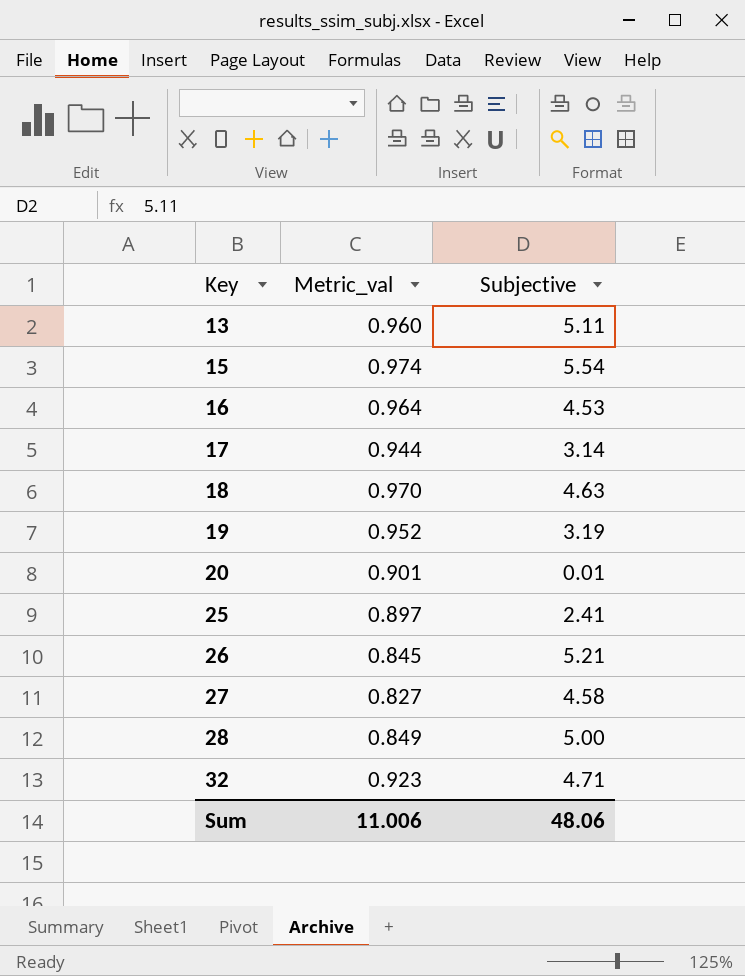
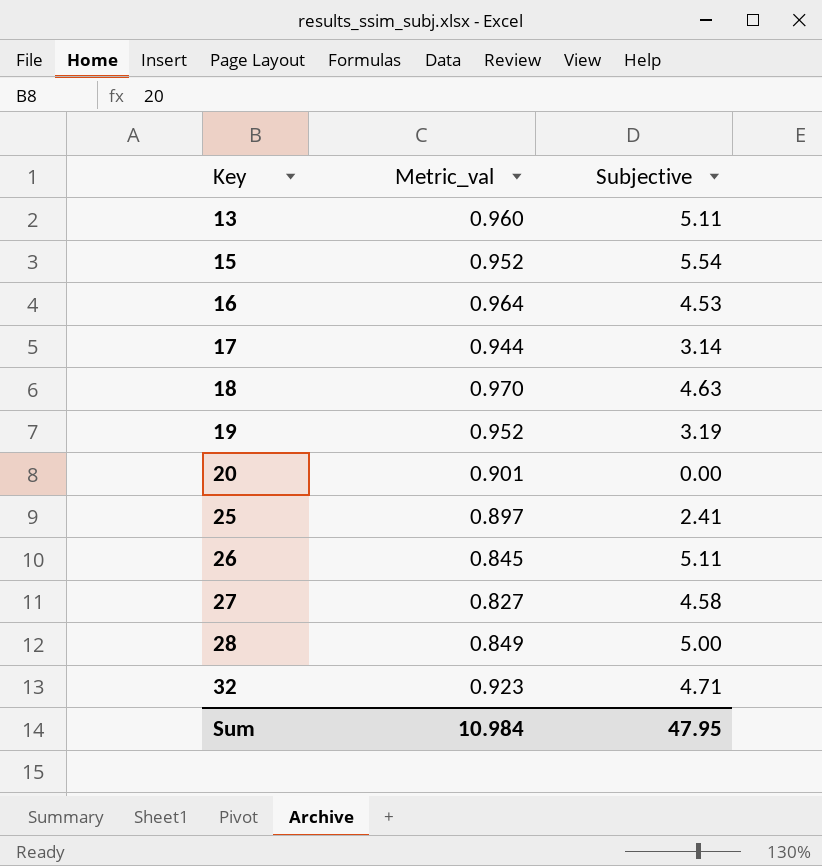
15 | Metric_val: 0.974 -> 0.952
20 | Subjective: 0.01 -> 0.00
26 | Subjective: 5.21 -> 5.11
Sum | Metric_val: 11.006 -> 10.984
Sum | Subjective: 48.06 -> 47.95

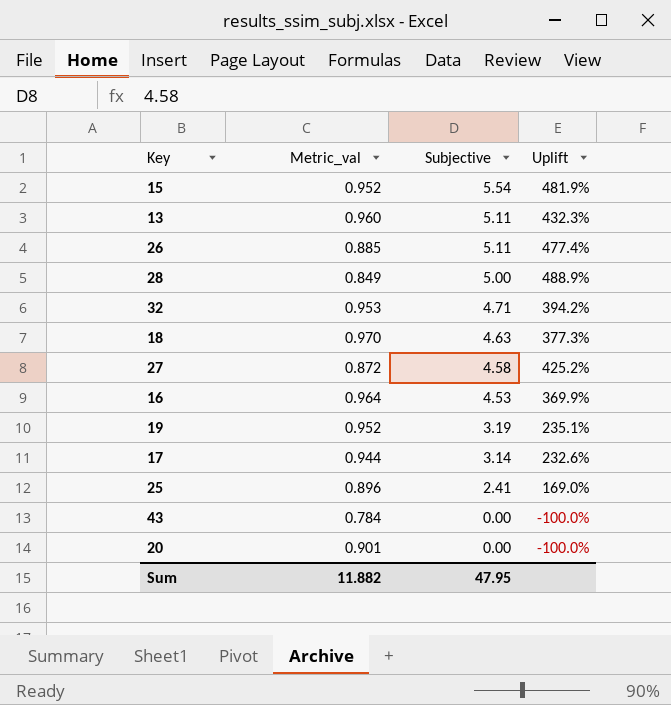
row order: Key ascending -> Subjective descending
column Uplift | formula: none -> ([Subjective] - [Metric_val]) / [Metric_val]
26 | Metric_val: 0.845 -> 0.885
32 | Metric_val: 0.923 -> 0.953
27 | Metric_val: 0.827 -> 0.872
25 | Metric_val: 0.897 -> 0.896
row 43: none -> 0.784 | 0.00 | -100.0%
Sum | Metric_val: 10.984 -> 11.882

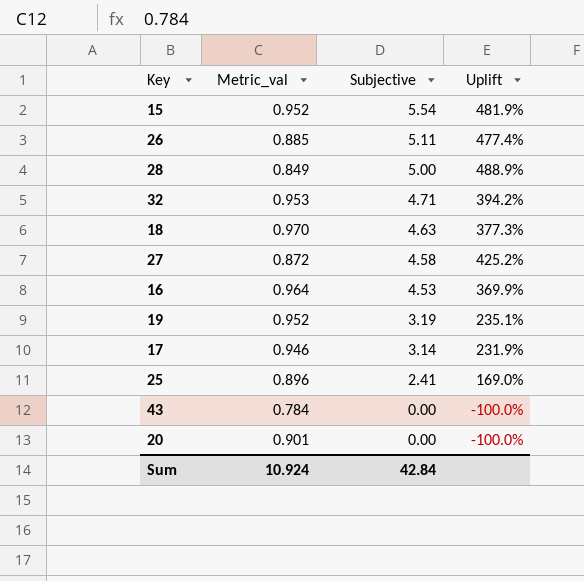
row 13: 0.960 | 5.11 | 432.3% -> none
17 | Metric_val: 0.944 -> 0.946
17 | Uplift: 232.6% -> 231.9%
Sum | Metric_val: 11.882 -> 10.924
Sum | Subjective: 47.95 -> 42.84

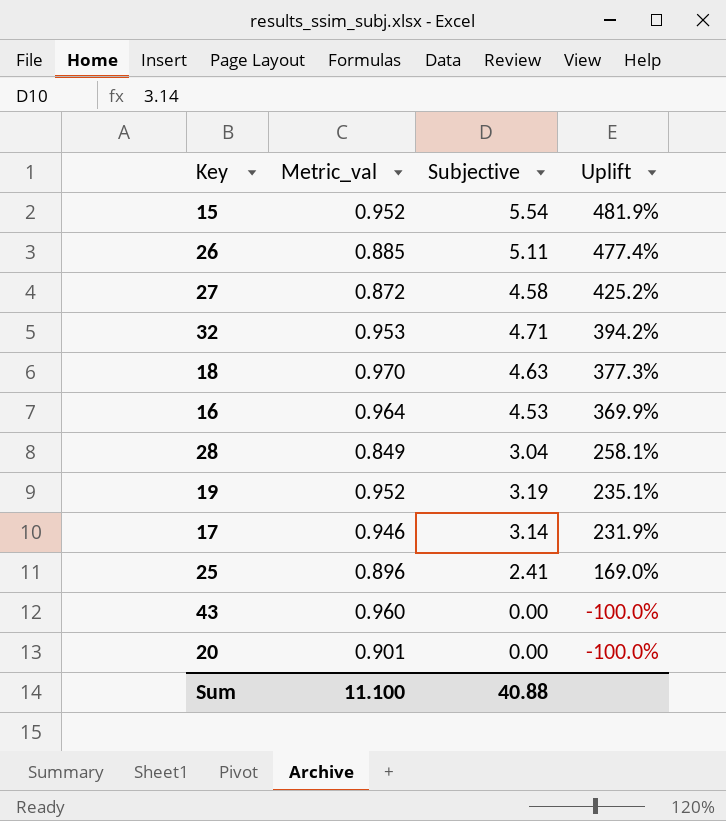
row order: Subjective descending -> Uplift descending
28 | Subjective: 5.00 -> 3.04
28 | Uplift: 488.9% -> 258.1%
43 | Metric_val: 0.784 -> 0.960
Sum | Metric_val: 10.924 -> 11.100
Sum | Subjective: 42.84 -> 40.88

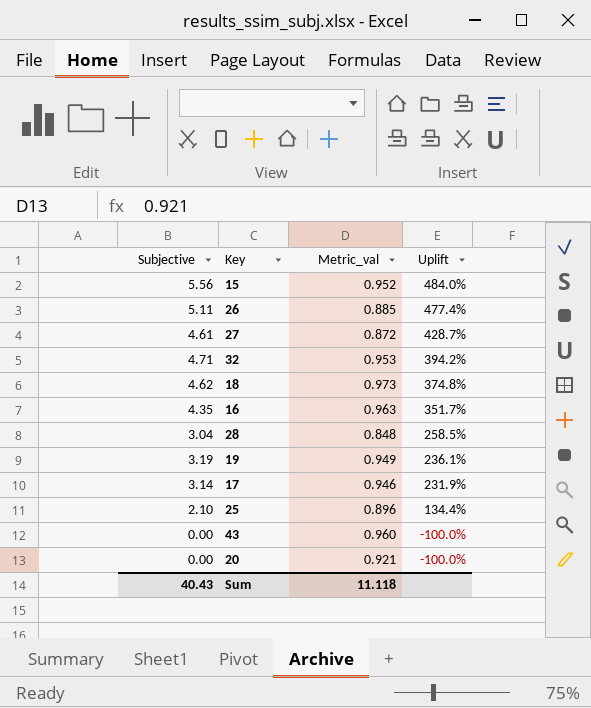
column Subjective | position: 3 -> 1
15 | Subjective: 5.54 -> 5.56
15 | Uplift: 481.9% -> 484.0%
27 | Subjective: 4.58 -> 4.61
27 | Uplift: 425.2% -> 428.7%
18 | Subjective: 4.63 -> 4.62
18 | Metric_val: 0.970 -> 0.973
18 | Uplift: 377.3% -> 374.8%
16 | Subjective: 4.53 -> 4.35
16 | Metric_val: 0.964 -> 0.963
16 | Uplift: 369.9% -> 351.7%
28 | Metric_val: 0.849 -> 0.848
28 | Uplift: 258.1% -> 258.5%
19 | Metric_val: 0.952 -> 0.949
19 | Uplift: 235.1% -> 236.1%
25 | Subjective: 2.41 -> 2.10
25 | Uplift: 169.0% -> 134.4%
20 | Metric_val: 0.901 -> 0.921
Sum | Subjective: 40.88 -> 40.43
Sum | Metric_val: 11.100 -> 11.118

